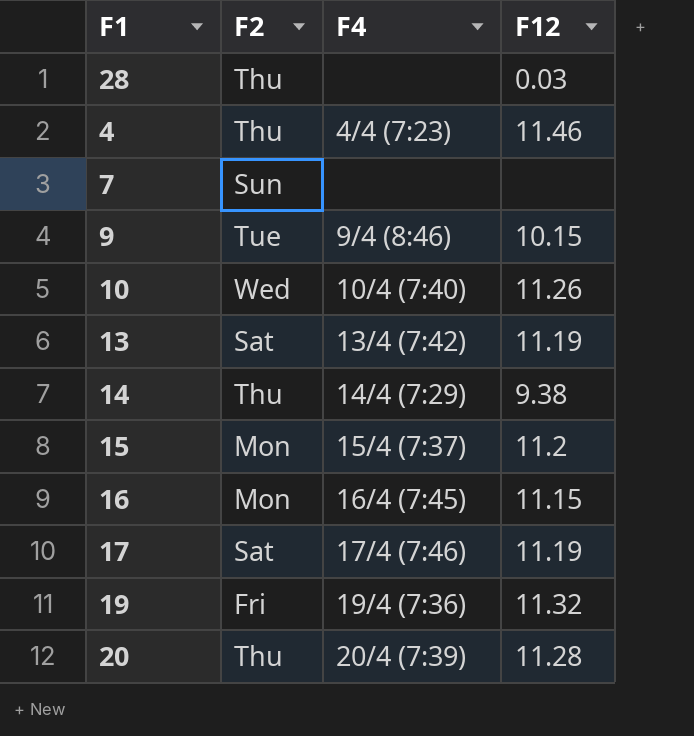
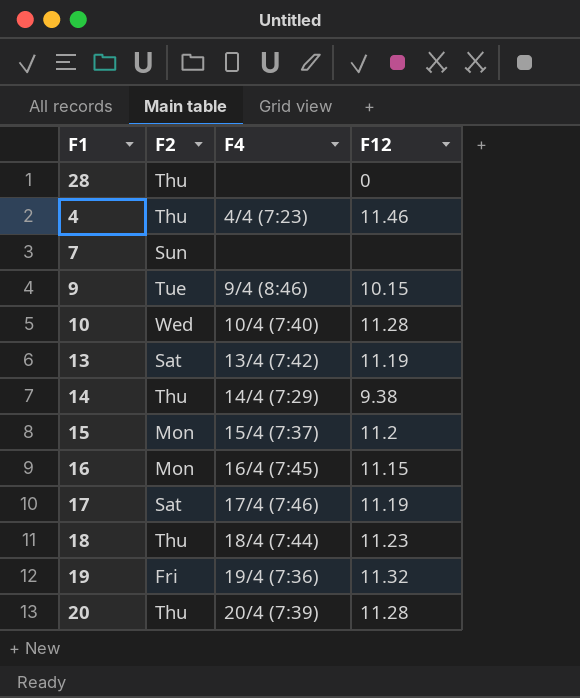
28 | F12: 0.03 -> 0
10 | F12: 11.26 -> 11.28
row 18: none -> Thu | 18/4 (7:44) | 11.23

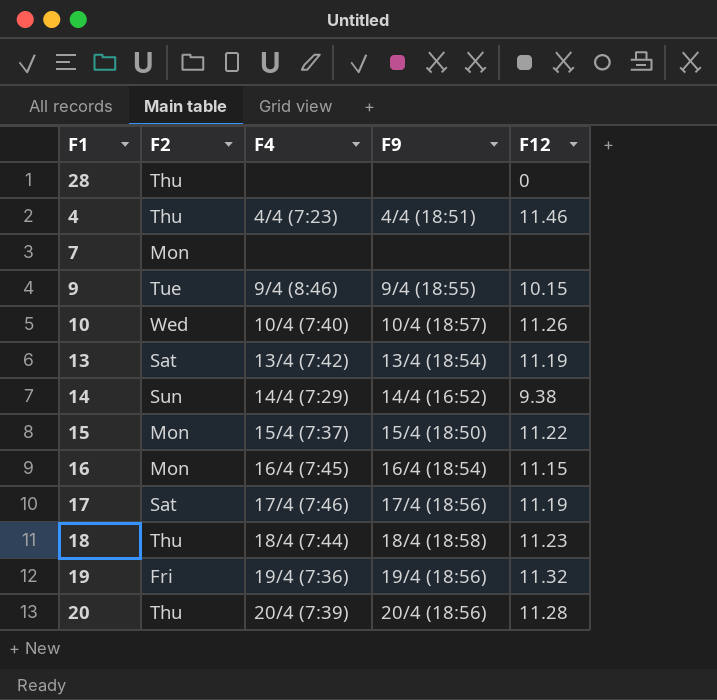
column F9 | position: none -> 4
7 | F2: Sun -> Mon
10 | F12: 11.28 -> 11.26
14 | F2: Thu -> Sun
15 | F12: 11.2 -> 11.22

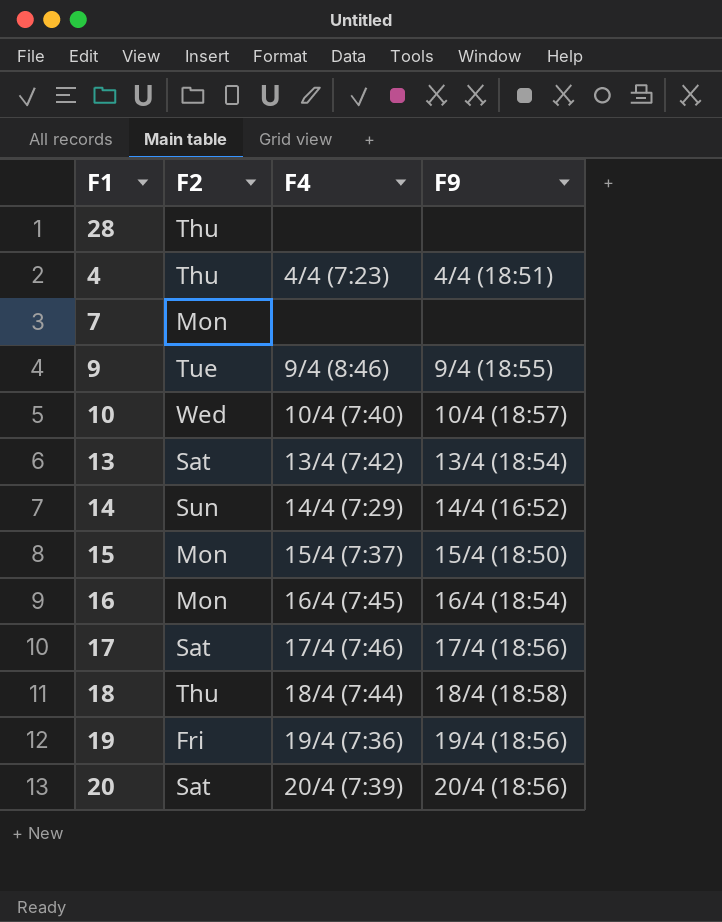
column F12 | position: 5 -> none
20 | F2: Thu -> Sat

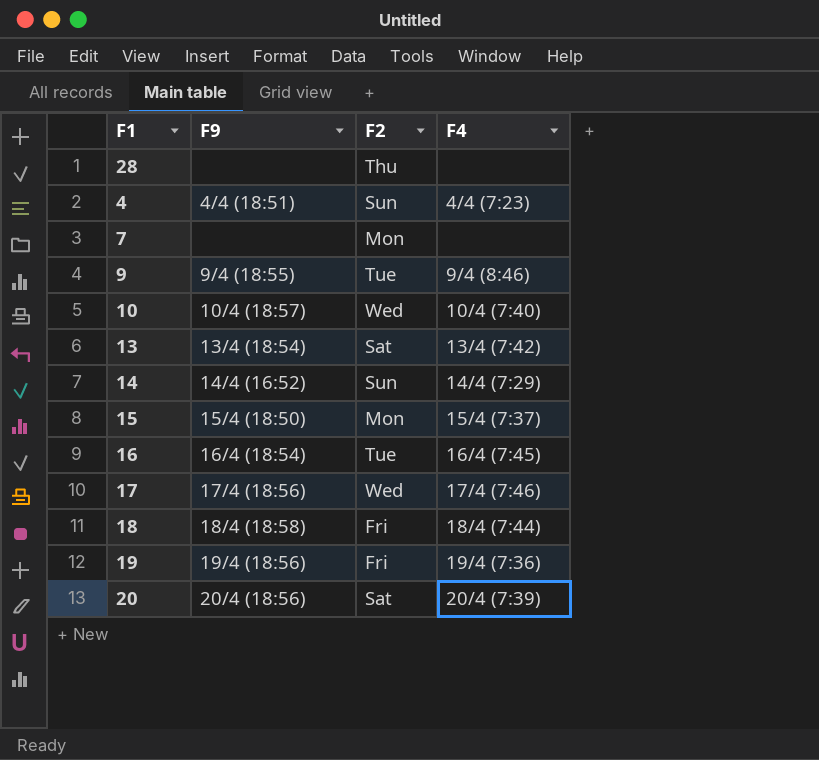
column F9 | position: 4 -> 2
4 | F2: Thu -> Sun
16 | F2: Mon -> Tue
17 | F2: Sat -> Wed
18 | F2: Thu -> Fri

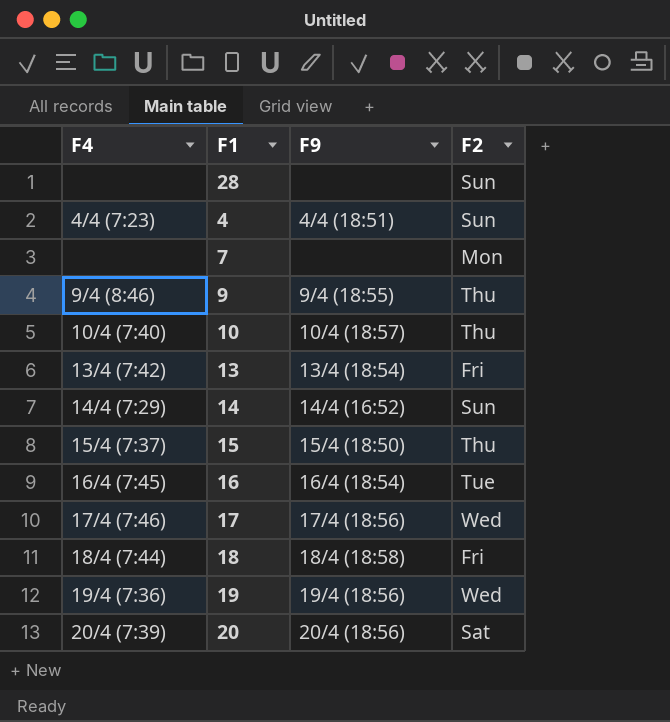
column F4 | position: 4 -> 1
28 | F2: Thu -> Sun
9 | F2: Tue -> Thu
10 | F2: Wed -> Thu
13 | F2: Sat -> Fri
15 | F2: Mon -> Thu
19 | F2: Fri -> Wed

